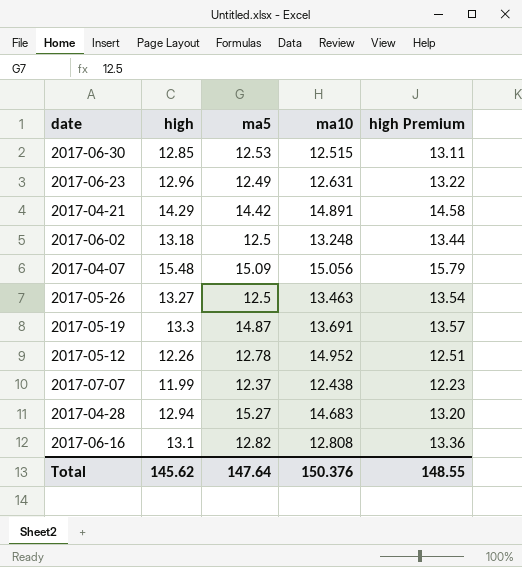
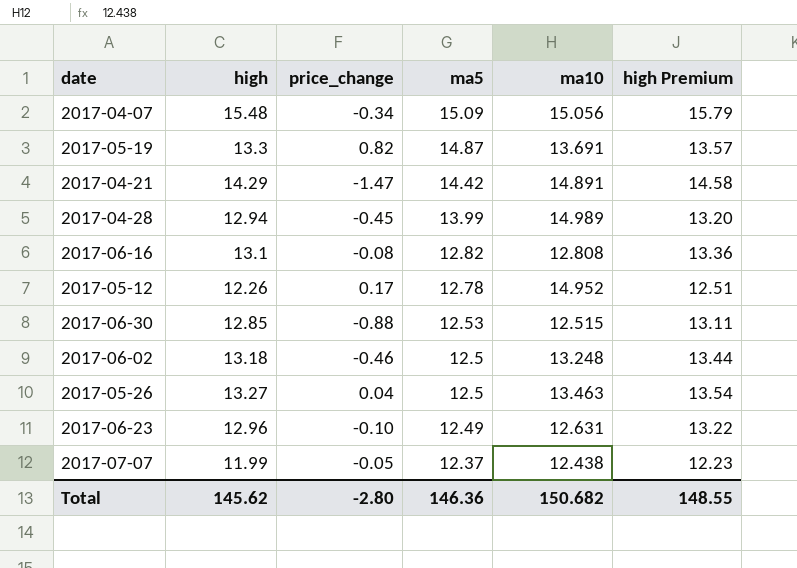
row order: none -> ma5 descending
column price_change | position: none -> 3
2017-04-28 | ma5: 15.27 -> 13.99
2017-04-28 | ma10: 14.683 -> 14.989
Total | ma5: 147.64 -> 146.36
Total | ma10: 150.376 -> 150.682

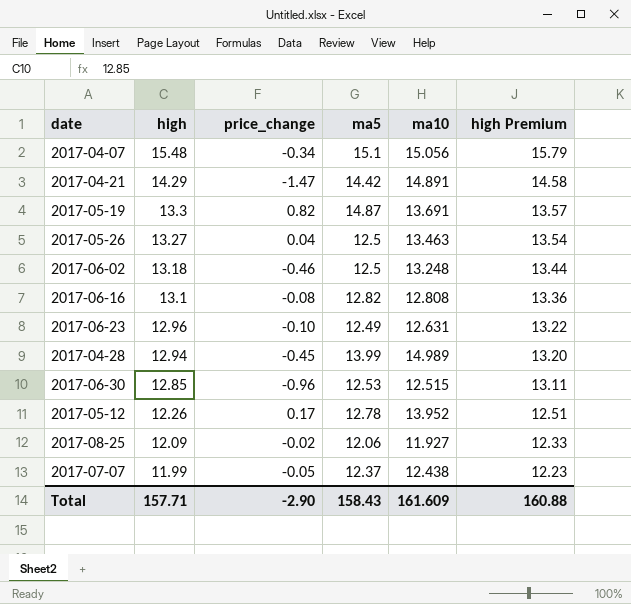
row order: ma5 descending -> high descending
2017-04-07 | ma5: 15.09 -> 15.1
2017-06-30 | price_change: -0.88 -> -0.96
2017-05-12 | ma10: 14.952 -> 13.952
row 2017-08-25: none -> 12.09 | -0.02 | 12.06 | 11.927 | 12.33
Total | high: 145.62 -> 157.71
Total | price_change: -2.80 -> -2.90
Total | ma5: 146.36 -> 158.43
Total | ma10: 150.682 -> 161.609
Total | high Premium: 148.55 -> 160.88

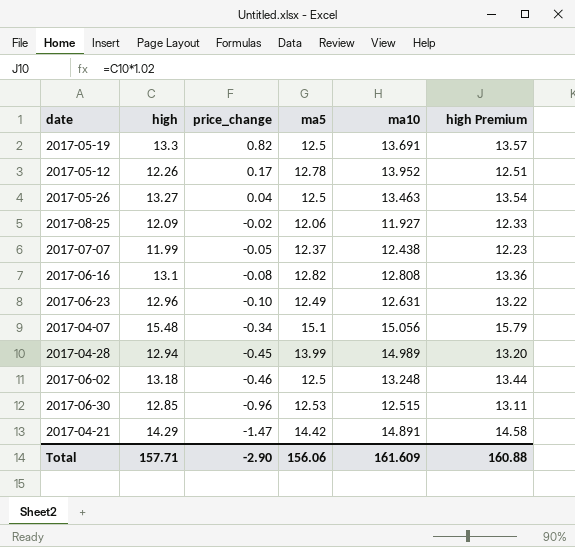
row order: high descending -> price_change descending
2017-05-19 | ma5: 14.87 -> 12.5
Total | ma5: 158.43 -> 156.06

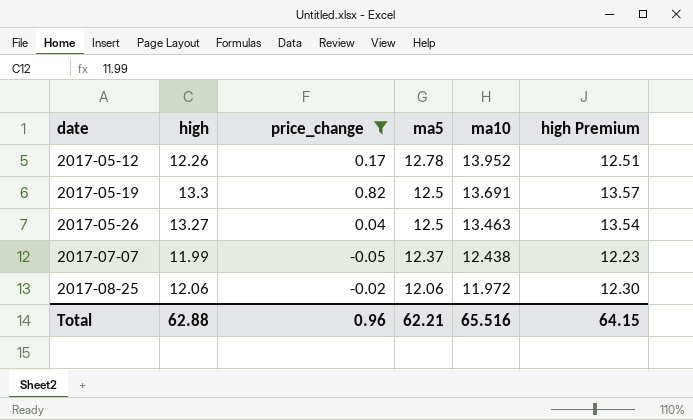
filter: none -> price_change >= -0.05
row order: price_change descending -> date ascending
2017-08-25 | high: 12.09 -> 12.06
2017-08-25 | ma10: 11.927 -> 11.972
2017-08-25 | high Premium: 12.33 -> 12.30
Total | high: 157.71 -> 62.88
Total | price_change: -2.90 -> 0.96
Total | ma5: 156.06 -> 62.21
Total | ma10: 161.609 -> 65.516
Total | high Premium: 160.88 -> 64.15

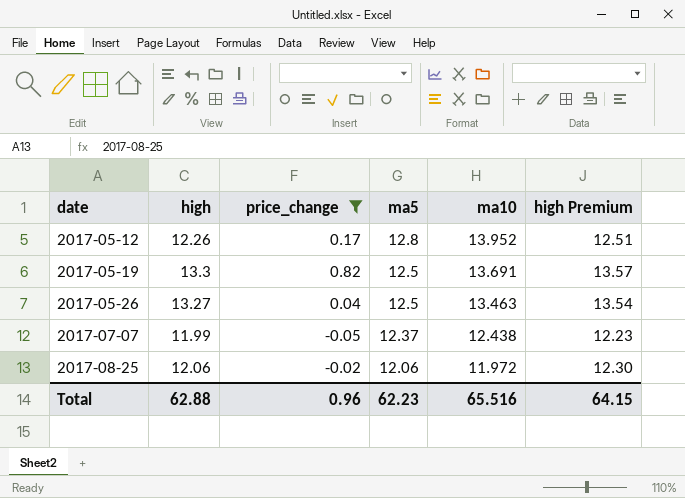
2017-05-12 | ma5: 12.78 -> 12.8
Total | ma5: 62.21 -> 62.23

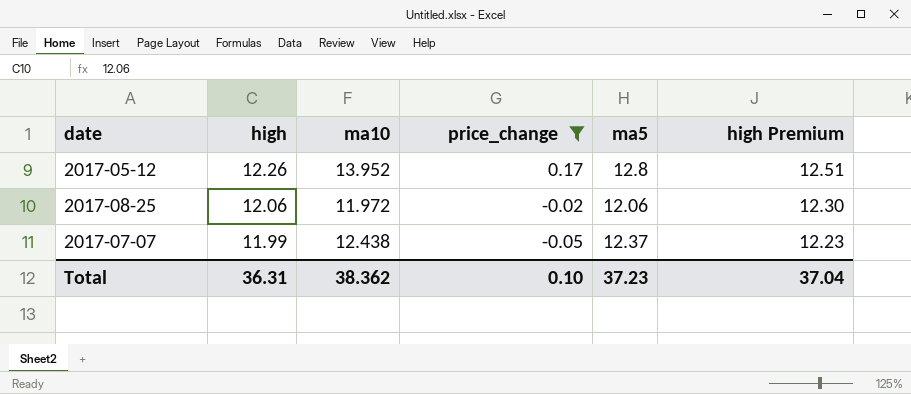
row order: date ascending -> high descending
column ma10 | position: 5 -> 3
row 2017-05-19: 13.3 | 0.82 | 12.5 | 13.691 | 13.57 -> none
row 2017-05-26: 13.27 | 0.04 | 12.5 | 13.463 | 13.54 -> none
Total | high: 62.88 -> 36.31
Total | ma10: 65.516 -> 38.362
Total | price_change: 0.96 -> 0.10
Total | ma5: 62.23 -> 37.23
Total | high Premium: 64.15 -> 37.04

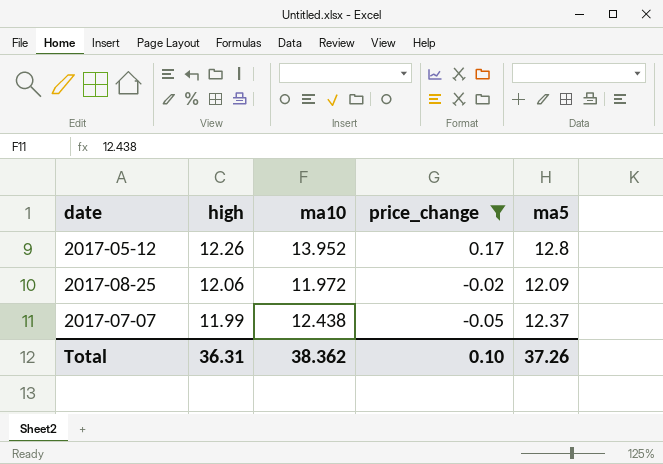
column high Premium | formula: [high] * 1.02 -> none
2017-08-25 | ma5: 12.06 -> 12.09
Total | ma5: 37.23 -> 37.26

